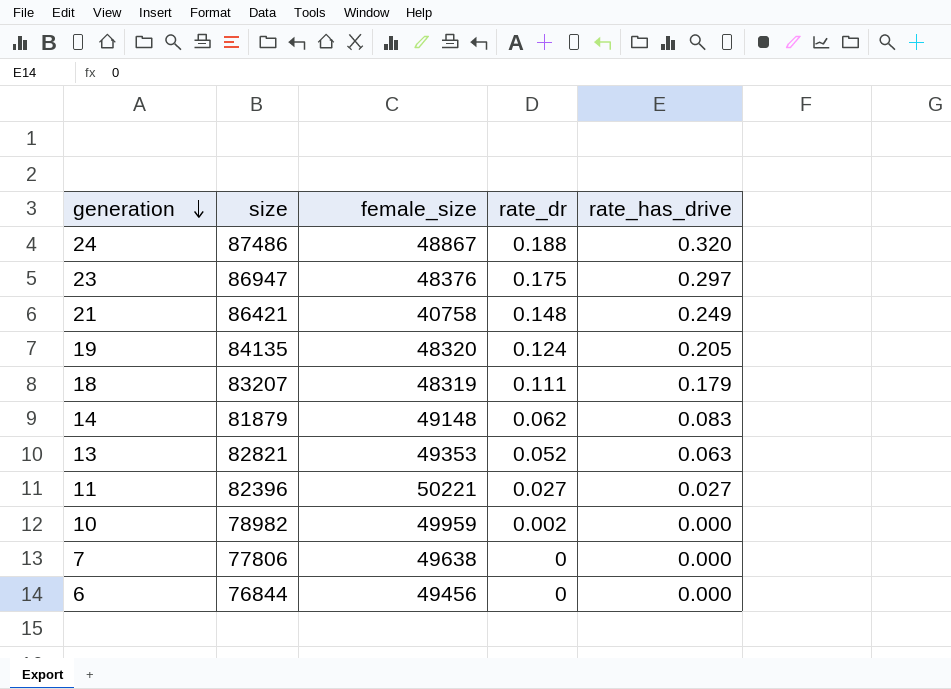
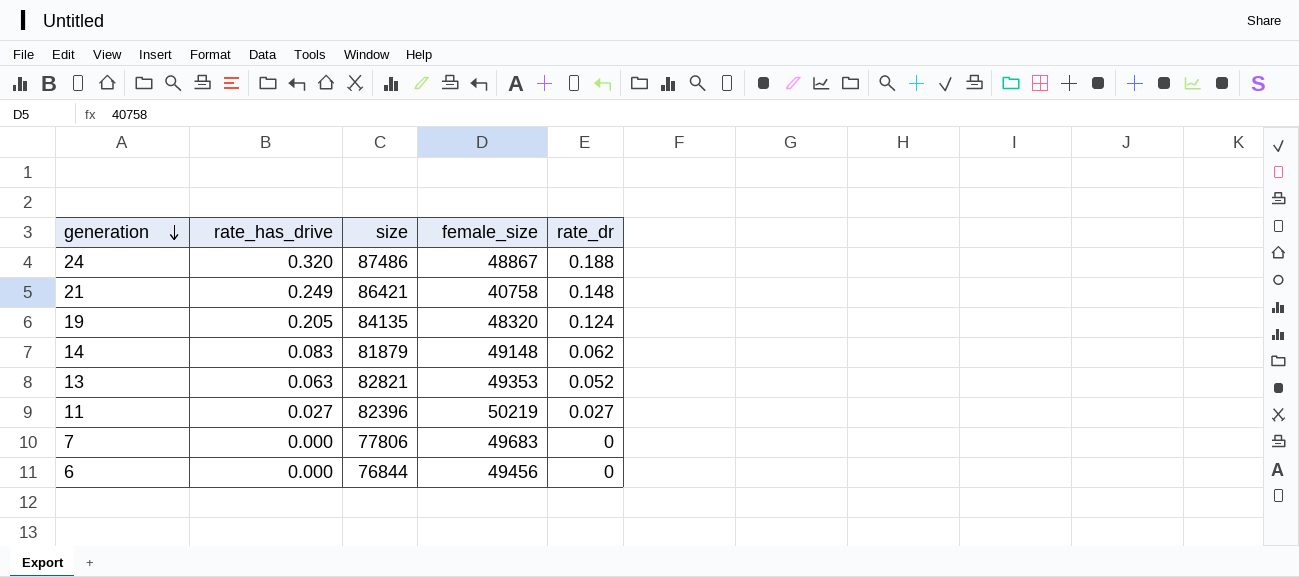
column rate_has_drive | position: 5 -> 2
row 23: 86947 | 48376 | 0.175 | 0.297 -> none
row 18: 83207 | 48319 | 0.111 | 0.179 -> none
row 10: 78982 | 49959 | 0.002 | 0.000 -> none
11 | female_size: 50221 -> 50219
7 | female_size: 49638 -> 49683

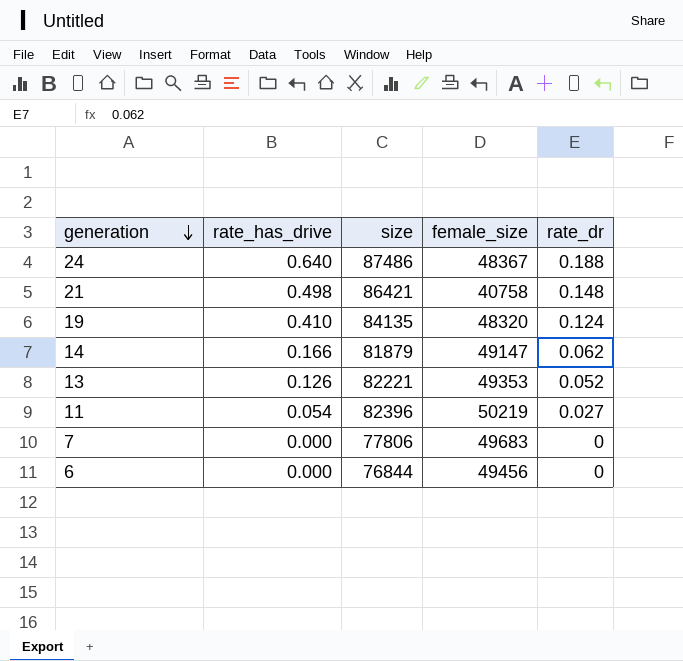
24 | rate_has_drive: 0.320 -> 0.640
24 | female_size: 48867 -> 48367
21 | rate_has_drive: 0.249 -> 0.498
19 | rate_has_drive: 0.205 -> 0.410
14 | rate_has_drive: 0.083 -> 0.166
14 | female_size: 49148 -> 49147
13 | rate_has_drive: 0.063 -> 0.126
13 | size: 82821 -> 82221
11 | rate_has_drive: 0.027 -> 0.054

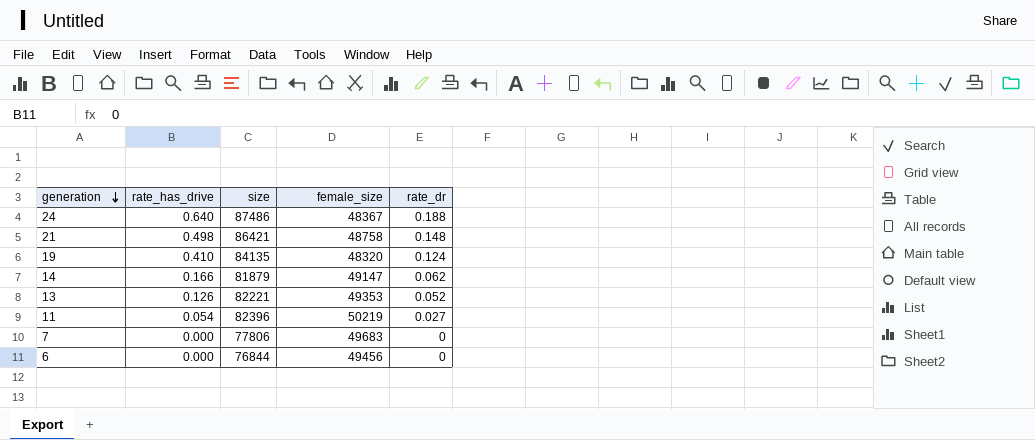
21 | female_size: 40758 -> 48758

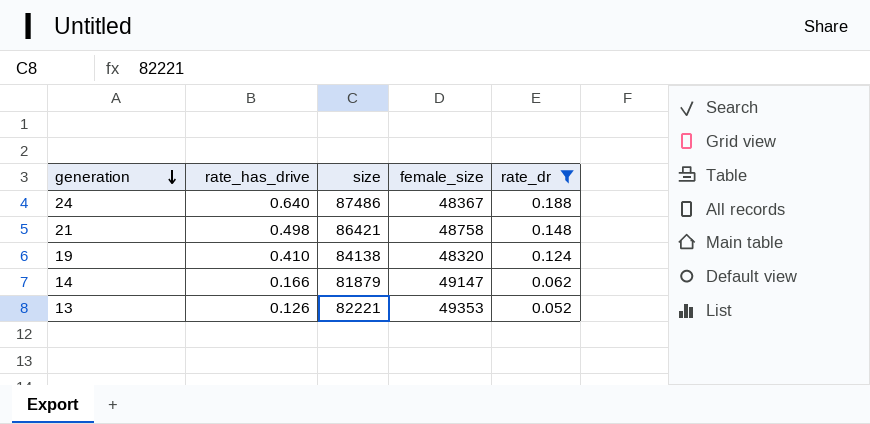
filter: none -> rate_dr >= 0.052
19 | size: 84135 -> 84138

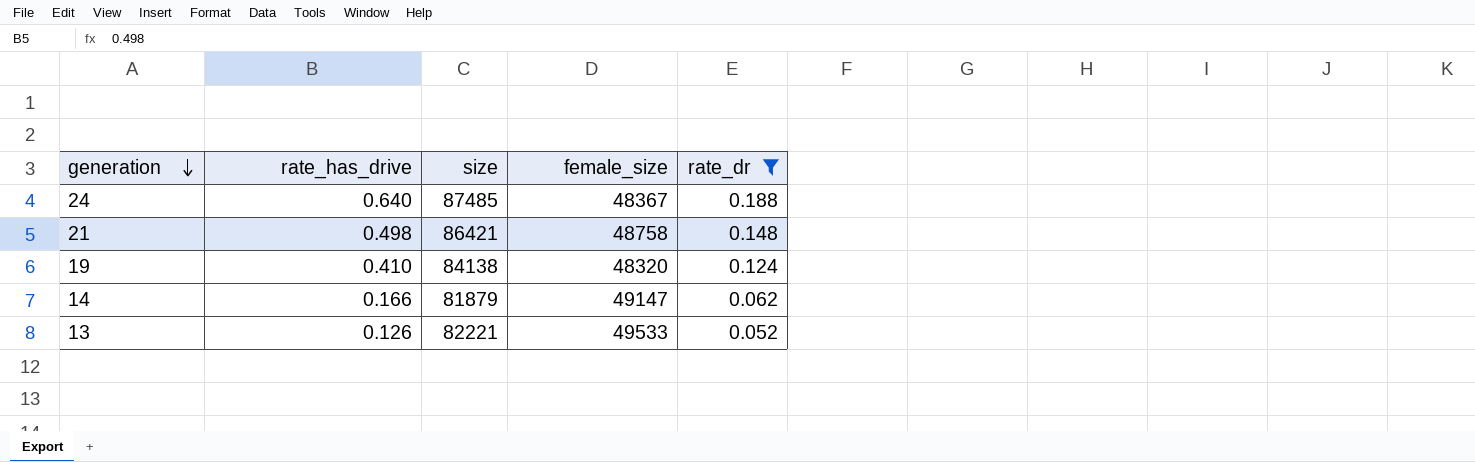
24 | size: 87486 -> 87485
13 | female_size: 49353 -> 49533

